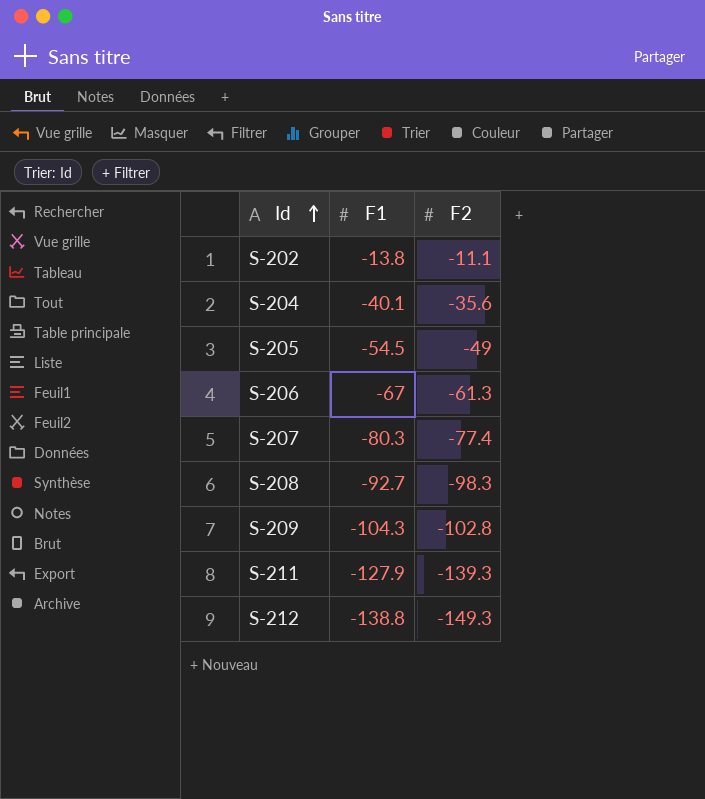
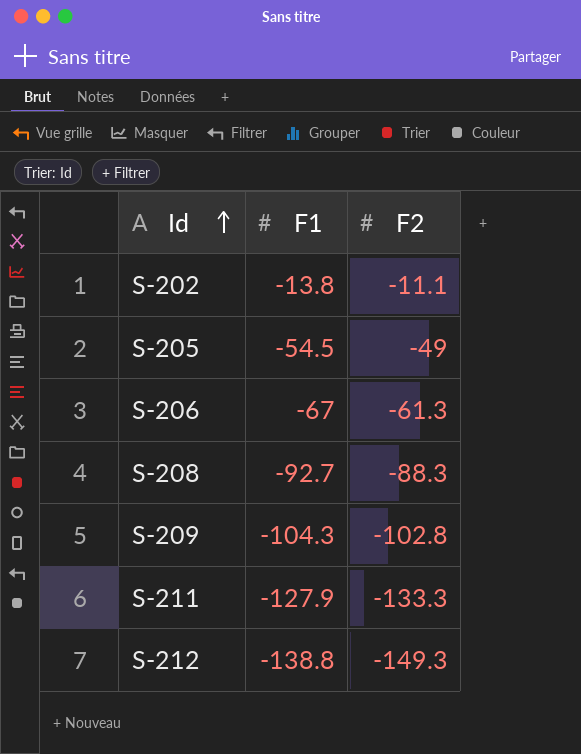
row S-204: -40.1 | -35.6 -> none
row S-207: -80.3 | -77.4 -> none
S-208 | F2: -98.3 -> -88.3
S-211 | F2: -139.3 -> -133.3

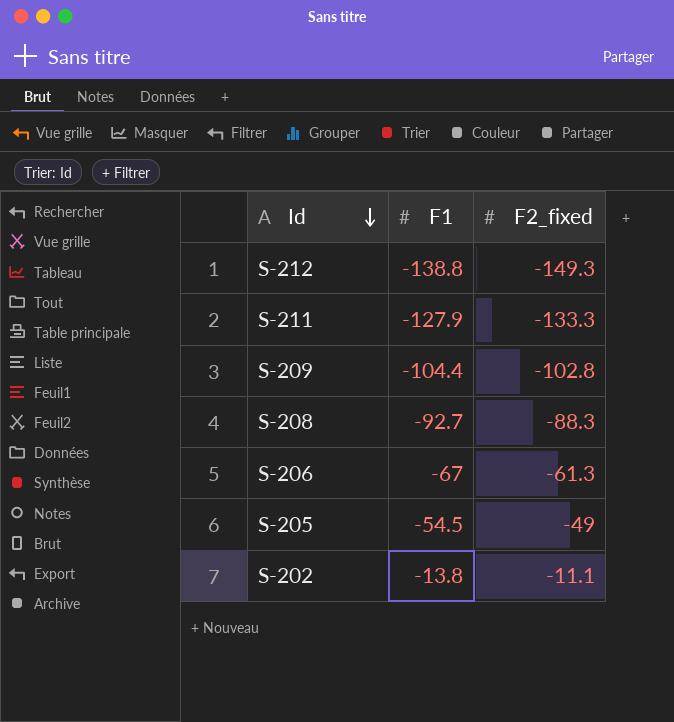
row order: Id ascending -> Id descending
column name: F2 -> F2_fixed
S-209 | F1: -104.3 -> -104.4

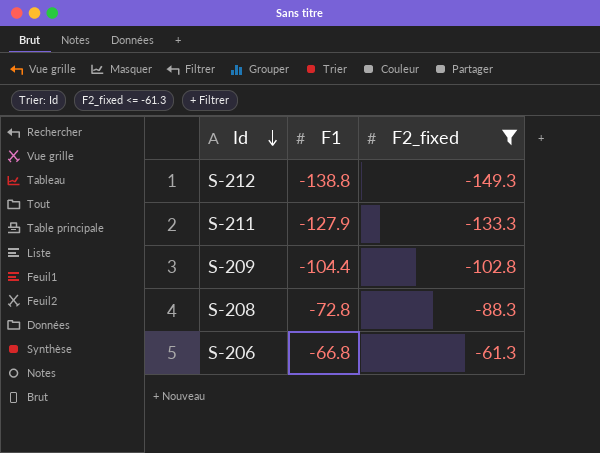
filter: none -> F2_fixed <= -61.3
S-208 | F1: -92.7 -> -72.8
S-206 | F1: -67 -> -66.8

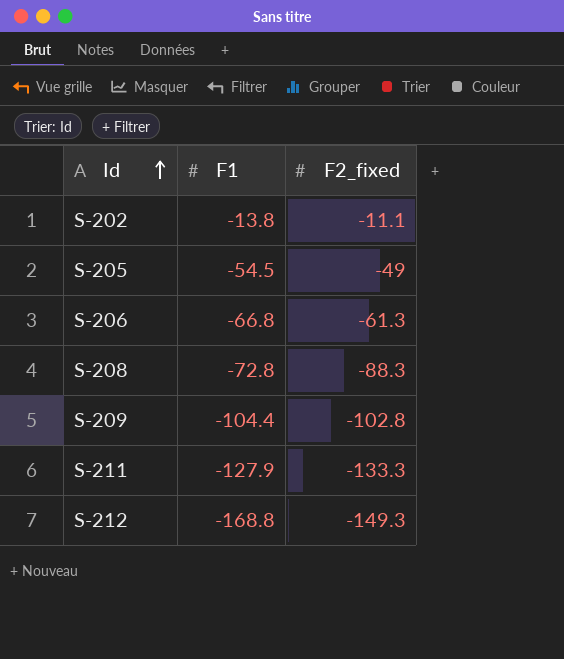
filter: F2_fixed <= -61.3 -> none
row order: Id descending -> Id ascending
S-212 | F1: -138.8 -> -168.8

